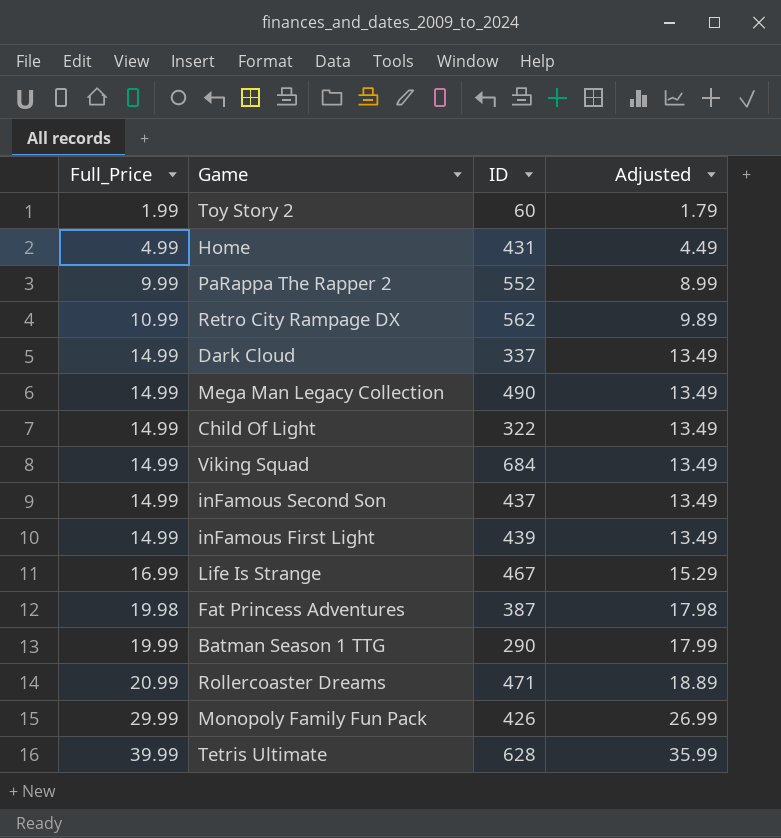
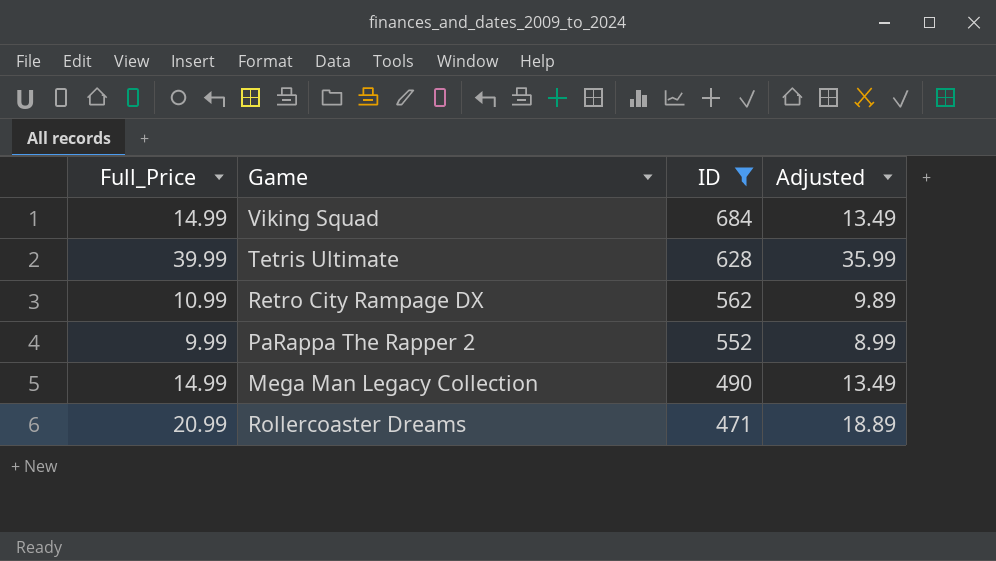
filter: none -> ID >= 471
row order: Full_Price ascending -> ID descending

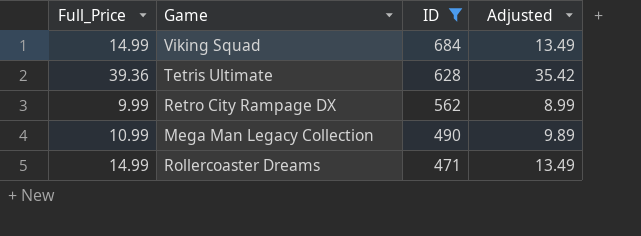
row PaRappa The Rapper 2: 9.99 | 552 | 8.99 -> none
Tetris Ultimate | Full_Price: 39.99 -> 39.36
Tetris Ultimate | Adjusted: 35.99 -> 35.42
Retro City Rampage DX | Full_Price: 10.99 -> 9.99
Retro City Rampage DX | Adjusted: 9.89 -> 8.99
Mega Man Legacy Collection | Full_Price: 14.99 -> 10.99
Mega Man Legacy Collection | Adjusted: 13.49 -> 9.89
Rollercoaster Dreams | Full_Price: 20.99 -> 14.99
Rollercoaster Dreams | Adjusted: 18.89 -> 13.49

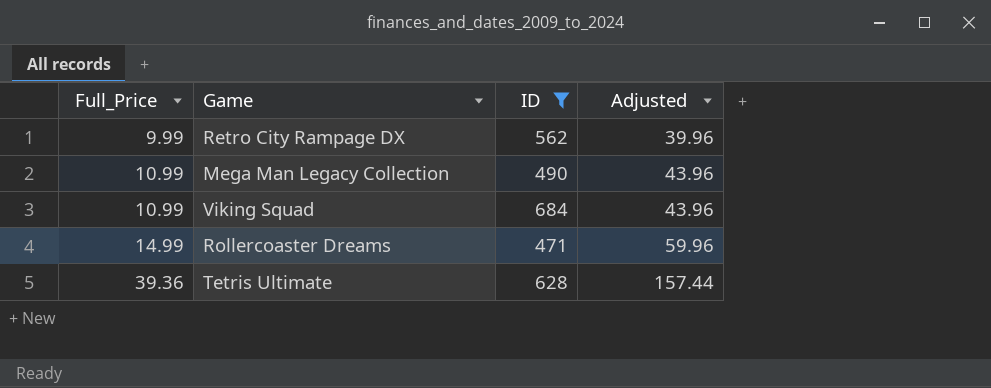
row order: ID descending -> Full_Price ascending
column Adjusted | formula: [Full_Price] * 0.9 -> [Full_Price] * 4
Viking Squad | Full_Price: 14.99 -> 10.99

